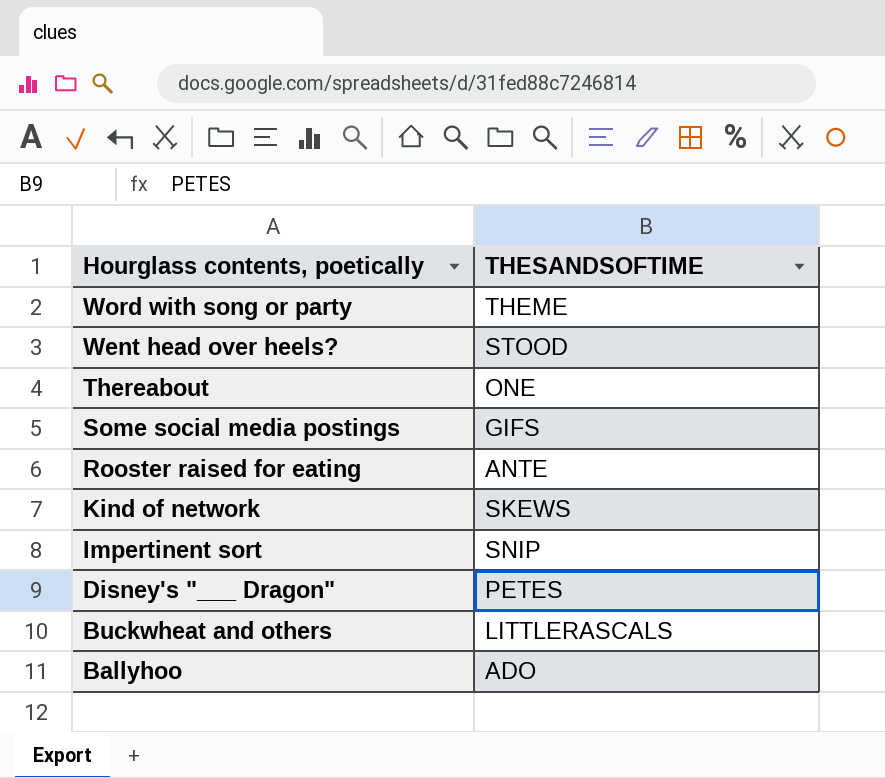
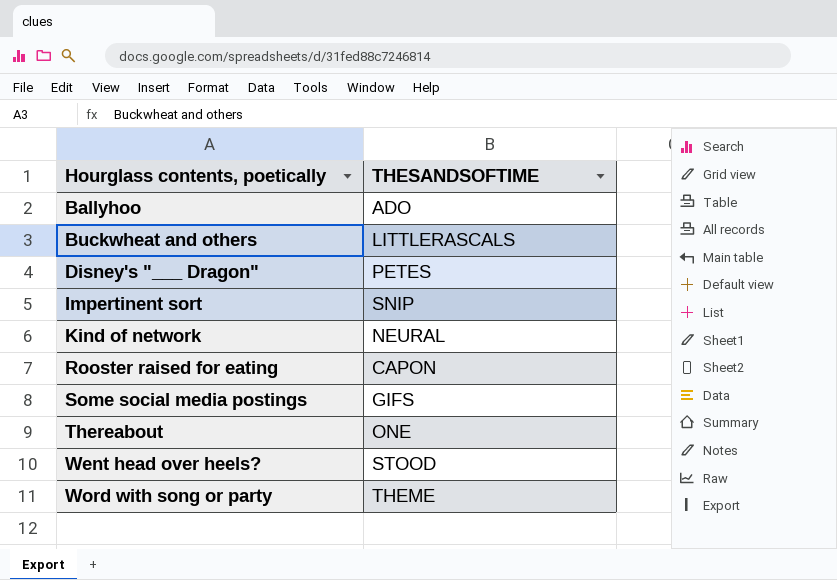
row order: Hourglass contents, poetically descending -> Hourglass contents, poetically ascending
Kind of network | THESANDSOFTIME: SKEWS -> NEURAL
Rooster raised for eating | THESANDSOFTIME: ANTE -> CAPON

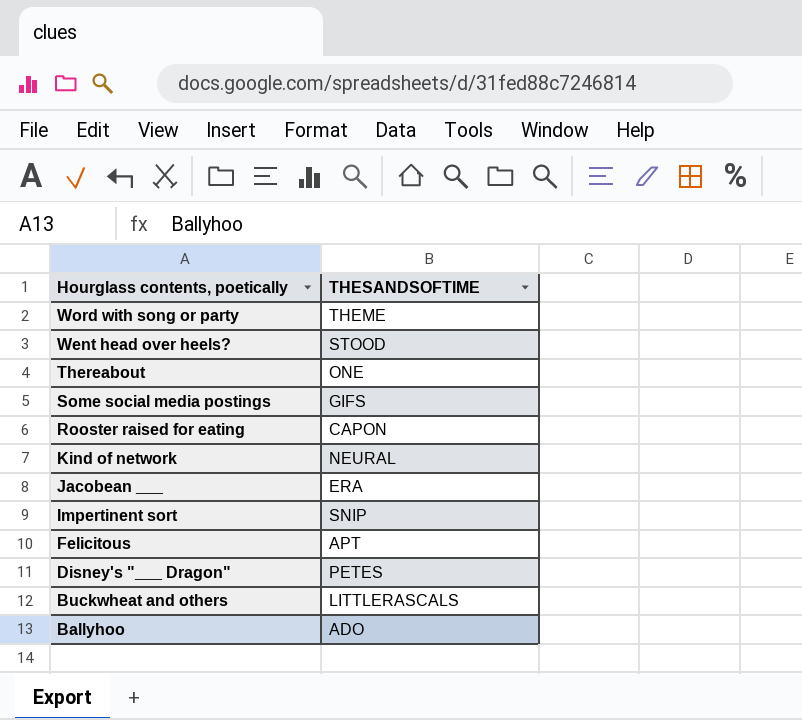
row order: Hourglass contents, poetically ascending -> Hourglass contents, poetically descending
row Jacobean ___: none -> ERA
row Felicitous: none -> APT

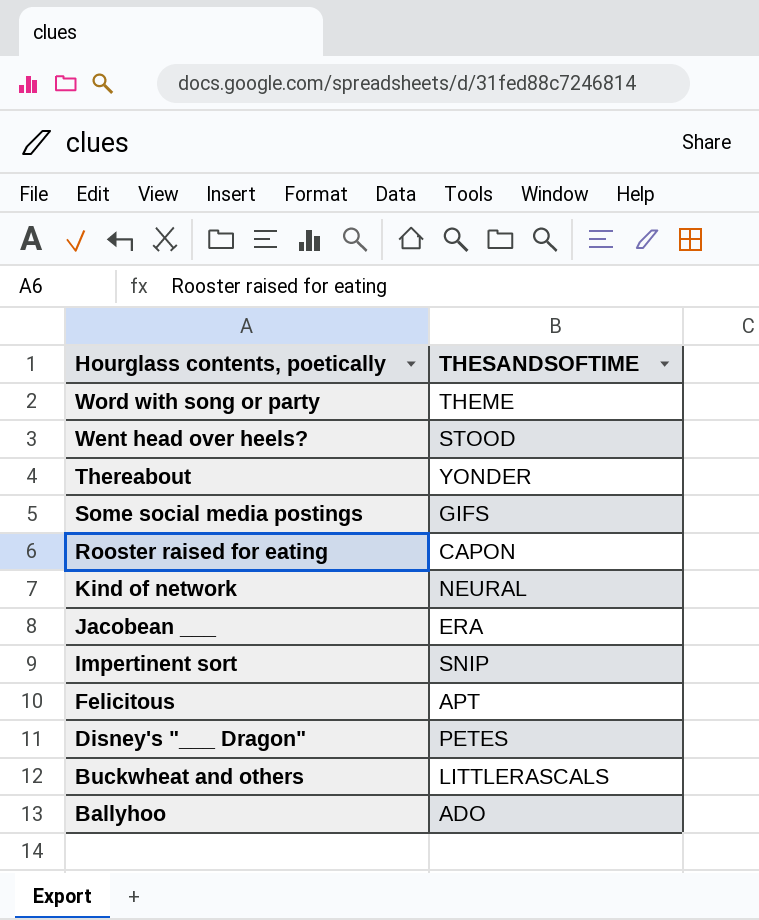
Thereabout | THESANDSOFTIME: ONE -> YONDER

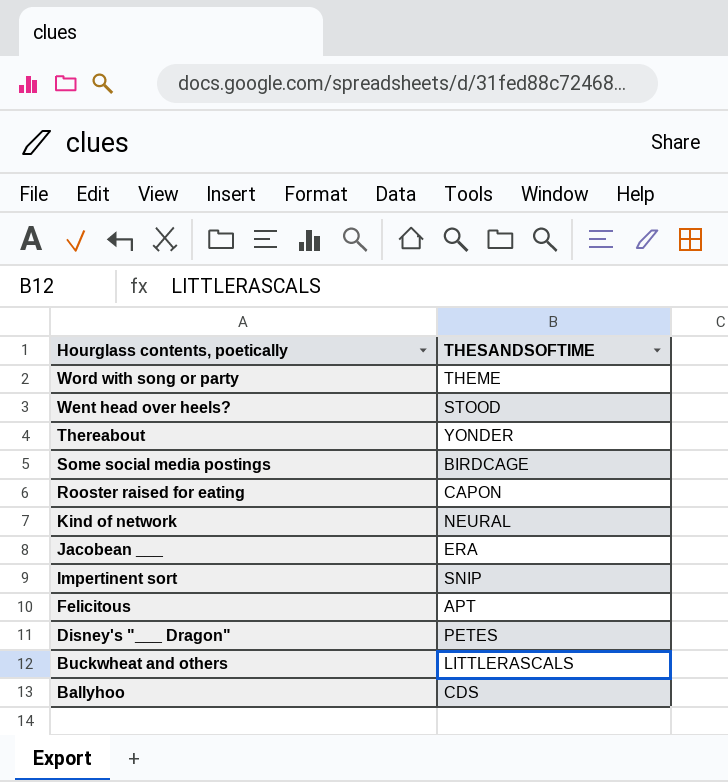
Some social media postings | THESANDSOFTIME: GIFS -> BIRDCAGE
Ballyhoo | THESANDSOFTIME: ADO -> CDS

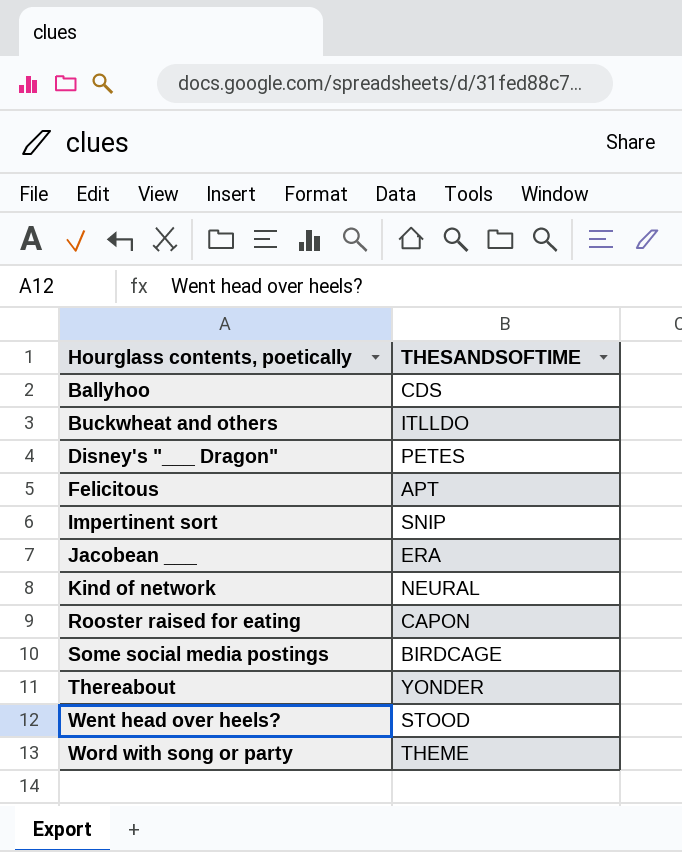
row order: Hourglass contents, poetically descending -> Hourglass contents, poetically ascending
Buckwheat and others | THESANDSOFTIME: LITTLERASCALS -> ITLLDO

